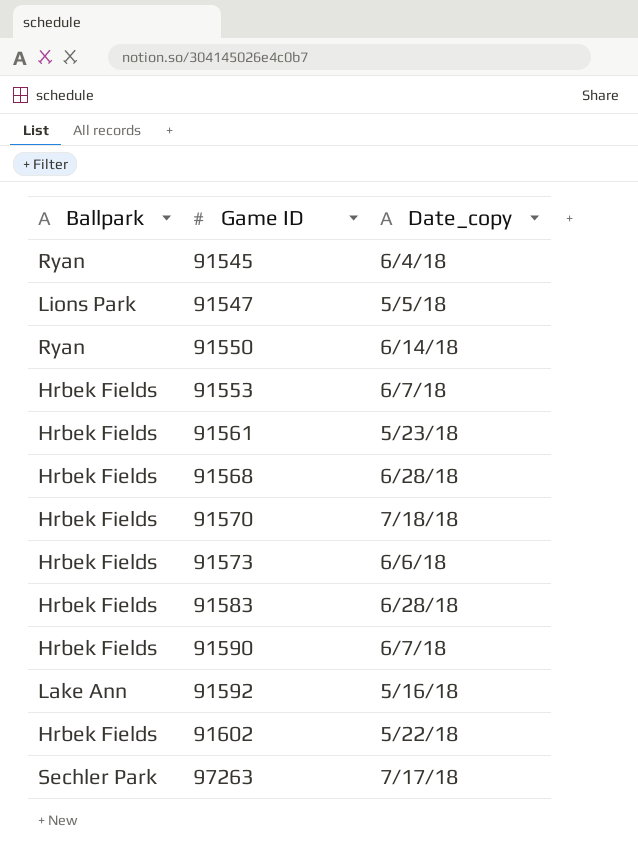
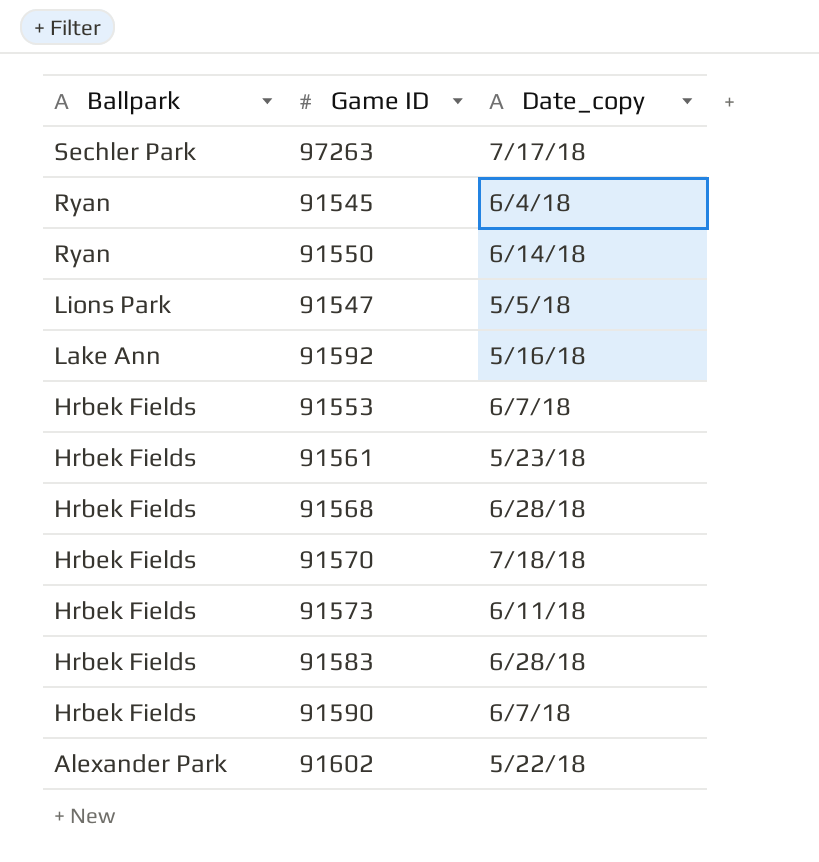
row order: Game ID ascending -> Ballpark descending
91573 | Date_copy: 6/6/18 -> 6/11/18
91602 | Ballpark: Hrbek Fields -> Alexander Park

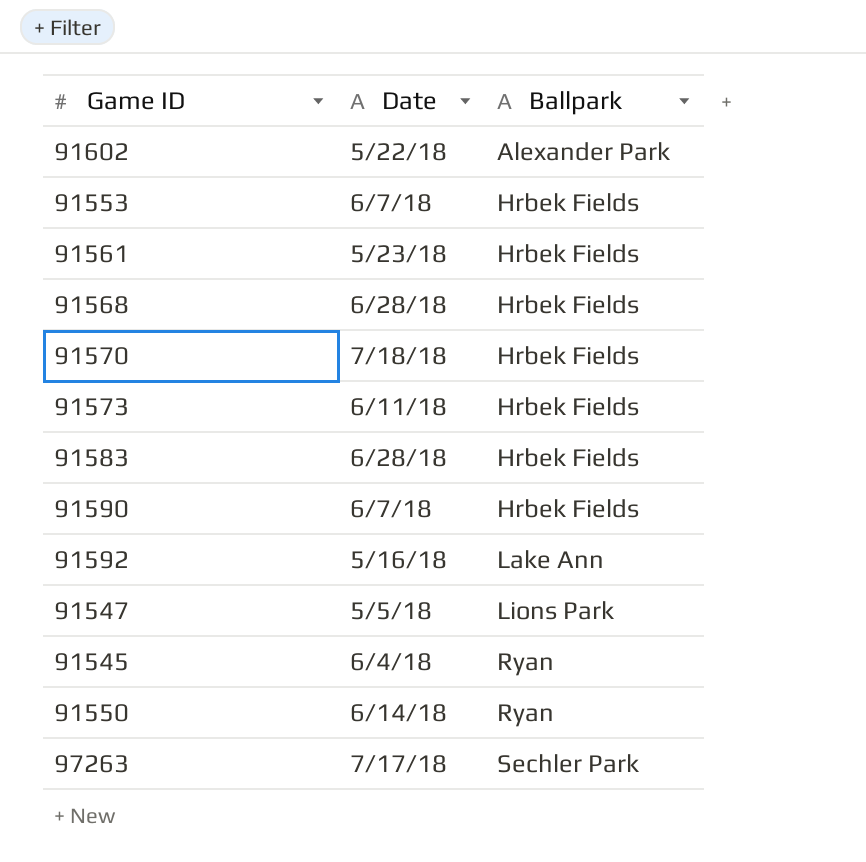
row order: Ballpark descending -> Ballpark ascending
column name: Date_copy -> Date
column Ballpark | position: 1 -> 3

